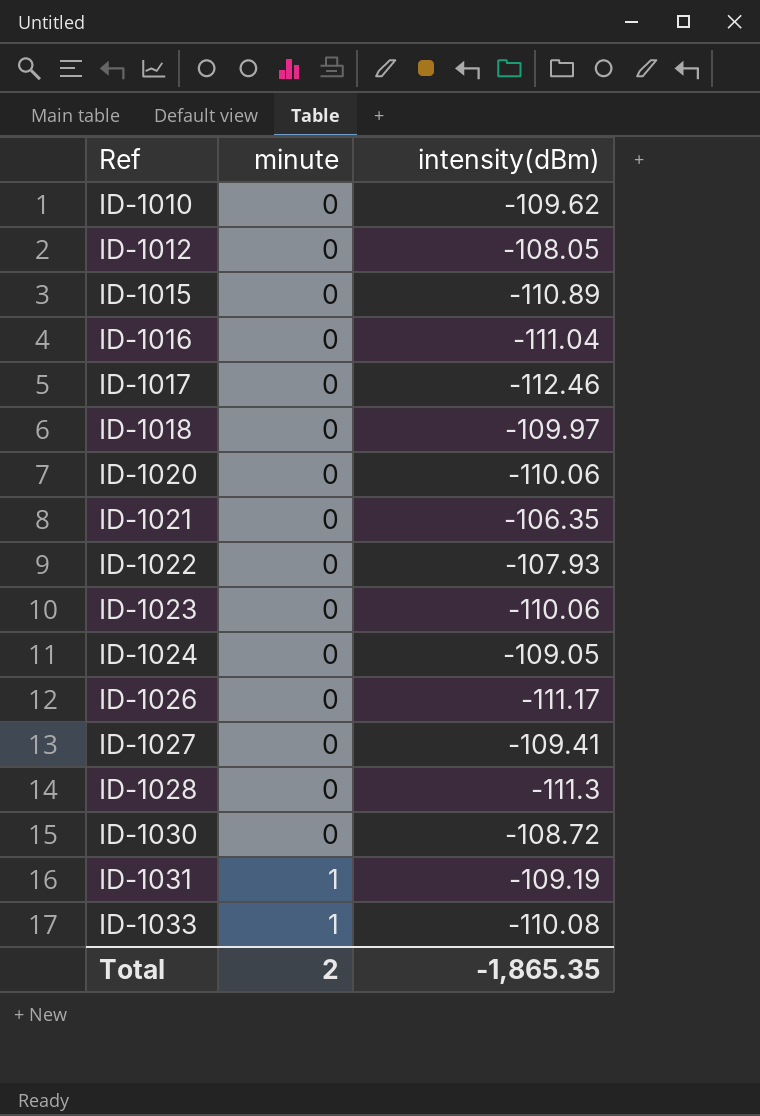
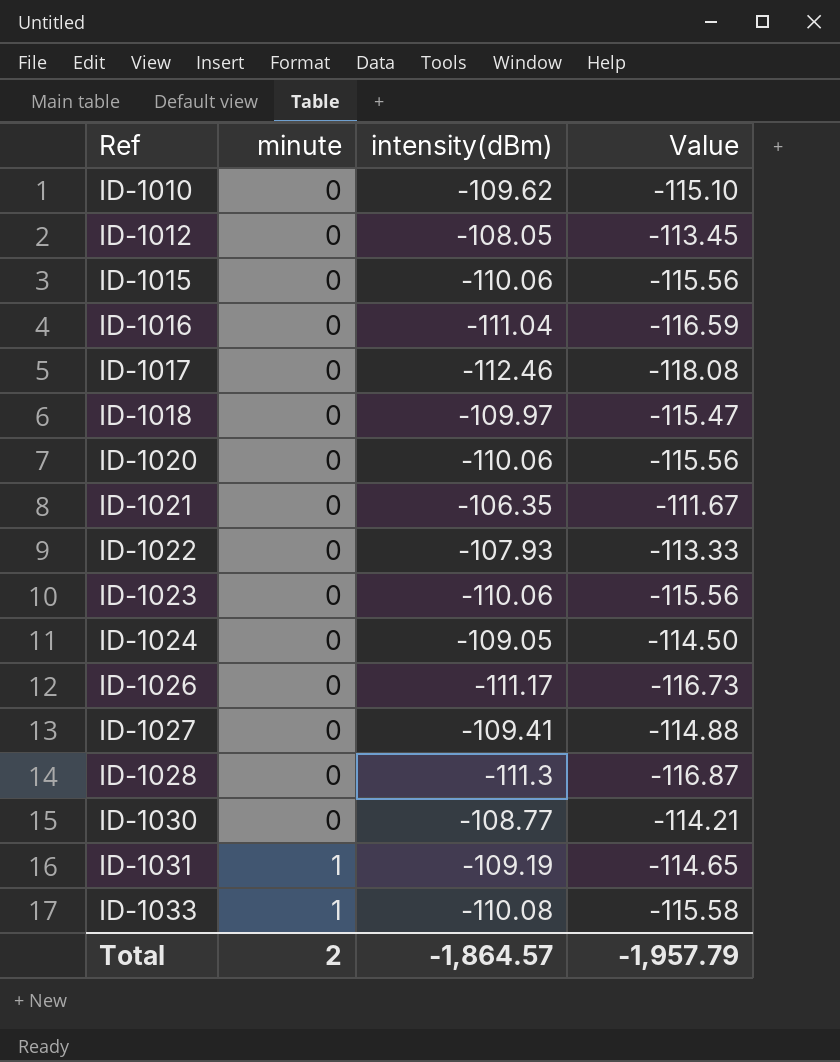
column Value | formula: none -> [intensity(dBm)] * 1.05
ID-1015 | intensity(dBm): -110.89 -> -110.06
ID-1030 | intensity(dBm): -108.72 -> -108.77
Total | intensity(dBm): -1,865.35 -> -1,864.57

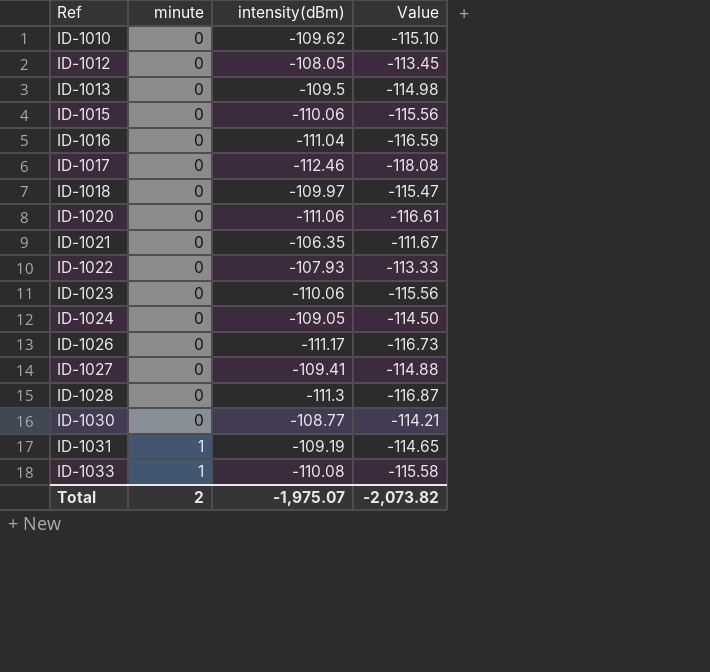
row ID-1013: none -> 0 | -109.5 | -114.98
ID-1020 | intensity(dBm): -110.06 -> -111.06
ID-1020 | Value: -115.56 -> -116.61
Total | intensity(dBm): -1,864.57 -> -1,975.07
Total | Value: -1,957.79 -> -2,073.82

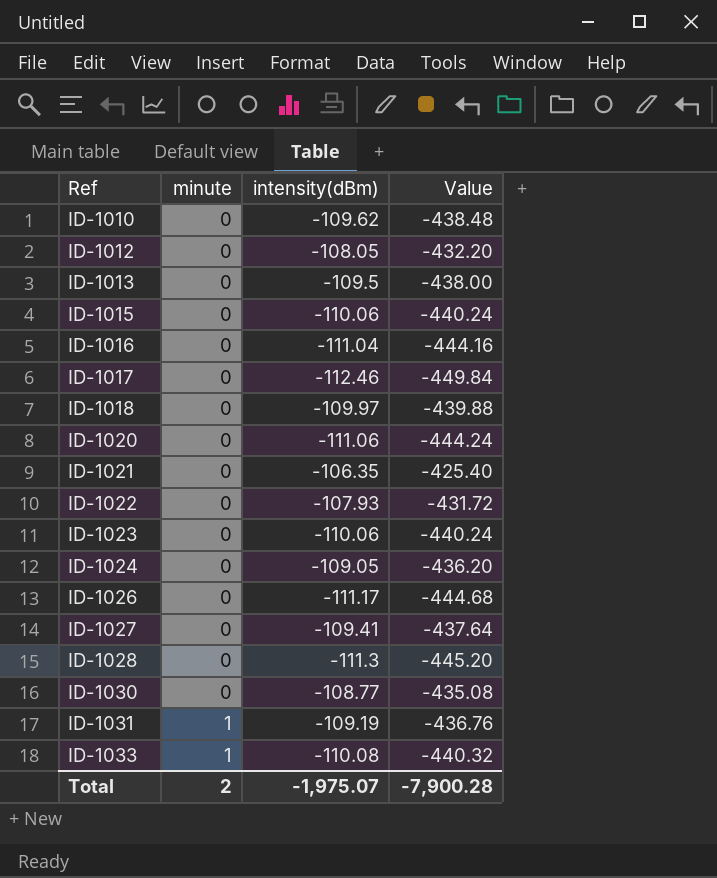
column Value | formula: [intensity(dBm)] * 1.05 -> [intensity(dBm)] * 4
Total | Value: -2,073.82 -> -7,900.28

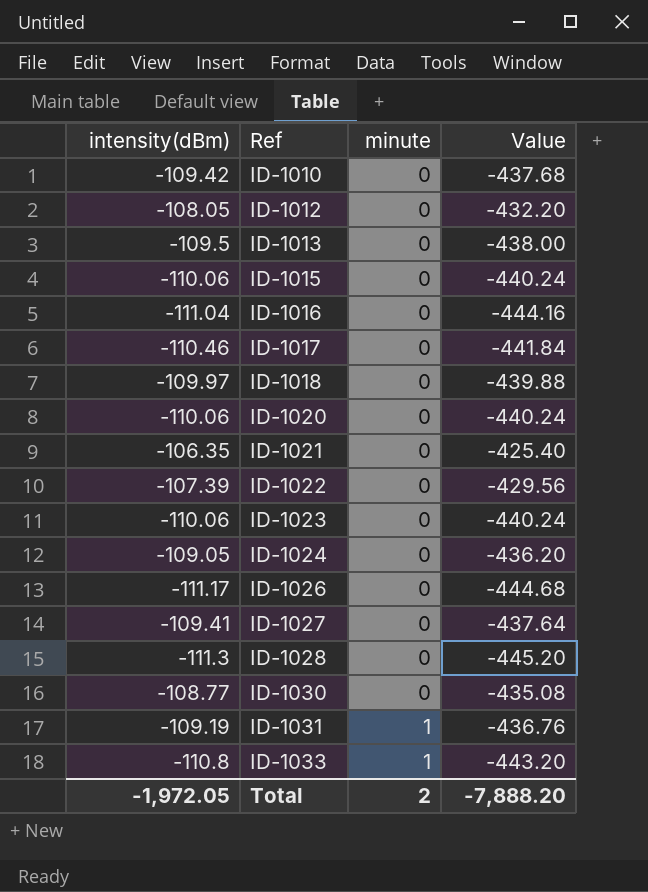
column intensity(dBm) | position: 3 -> 1
ID-1010 | intensity(dBm): -109.62 -> -109.42
ID-1010 | Value: -438.48 -> -437.68
ID-1017 | intensity(dBm): -112.46 -> -110.46
ID-1017 | Value: -449.84 -> -441.84
ID-1020 | intensity(dBm): -111.06 -> -110.06
ID-1020 | Value: -444.24 -> -440.24
ID-1022 | intensity(dBm): -107.93 -> -107.39
ID-1022 | Value: -431.72 -> -429.56
ID-1033 | intensity(dBm): -110.08 -> -110.8
ID-1033 | Value: -440.32 -> -443.20
Total | intensity(dBm): -1,975.07 -> -1,972.05
Total | Value: -7,900.28 -> -7,888.20

